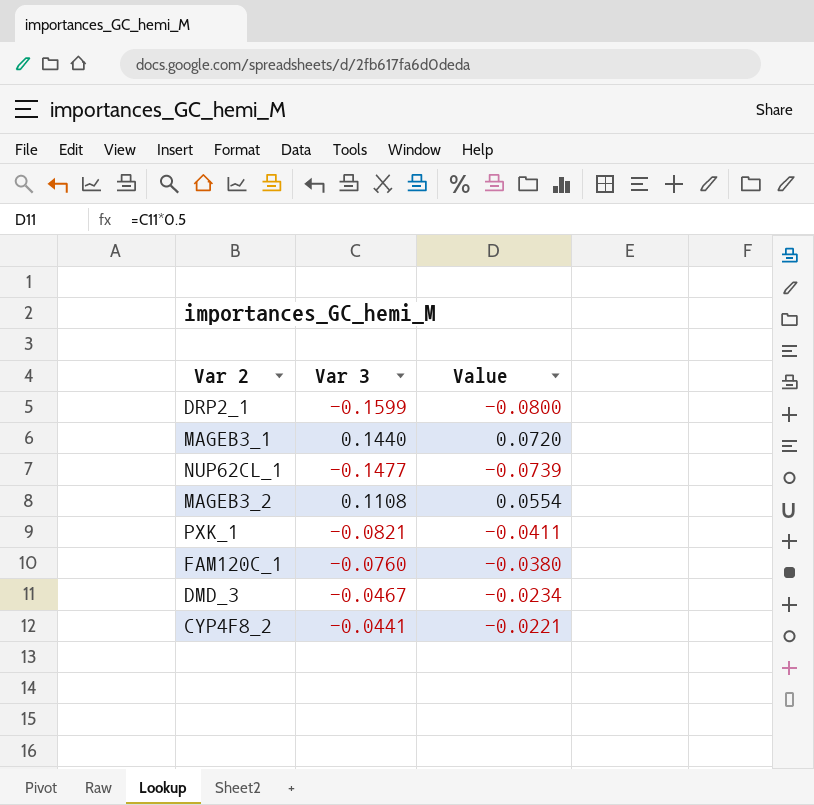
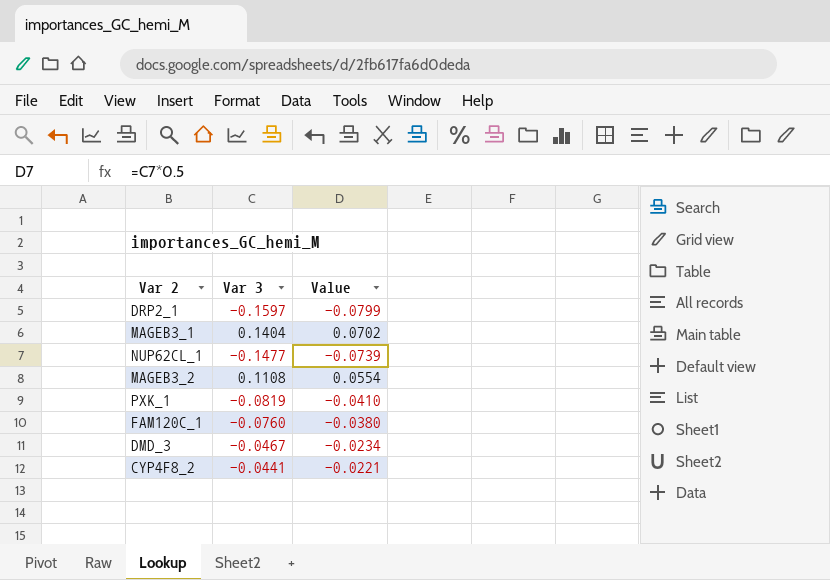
DRP2_1 | Var 3: -0.1599 -> -0.1597
DRP2_1 | Value: -0.0800 -> -0.0799
MAGEB3_1 | Var 3: 0.1440 -> 0.1404
MAGEB3_1 | Value: 0.0720 -> 0.0702
PXK_1 | Var 3: -0.0821 -> -0.0819
PXK_1 | Value: -0.0411 -> -0.0410

